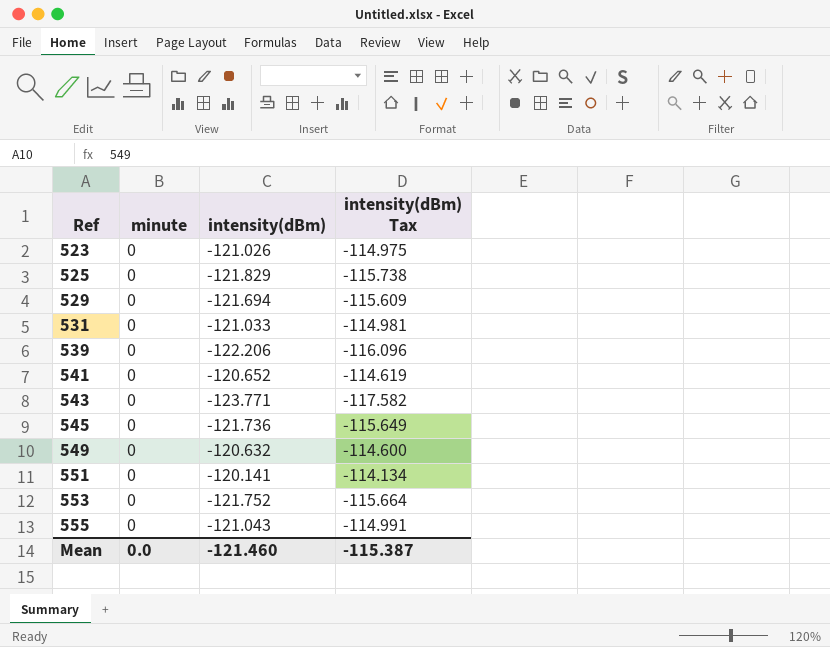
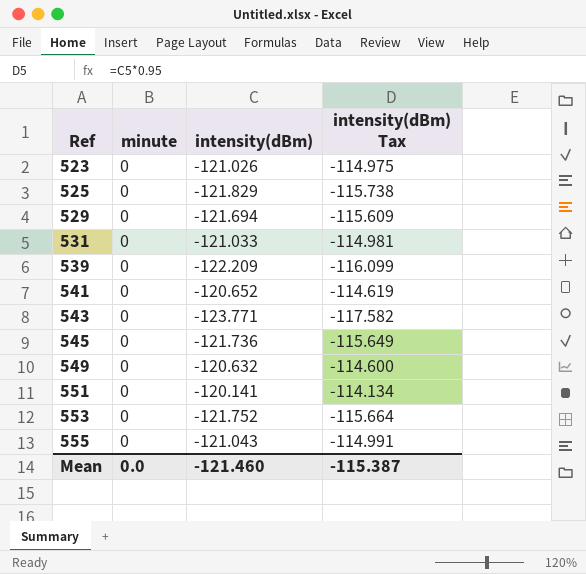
539 | intensity(dBm): -122.206 -> -122.209
539 | intensity(dBm) Tax: -116.096 -> -116.099

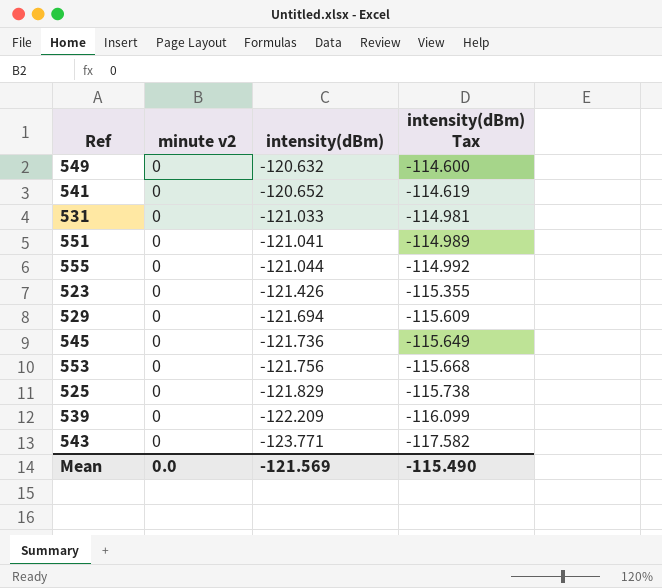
row order: Ref ascending -> intensity(dBm) descending
column name: minute -> minute v2
551 | intensity(dBm): -120.141 -> -121.041
551 | intensity(dBm) Tax: -114.134 -> -114.989
555 | intensity(dBm): -121.043 -> -121.044
555 | intensity(dBm) Tax: -114.991 -> -114.992
523 | intensity(dBm): -121.026 -> -121.426
523 | intensity(dBm) Tax: -114.975 -> -115.355
553 | intensity(dBm): -121.752 -> -121.756
553 | intensity(dBm) Tax: -115.664 -> -115.668
Mean | intensity(dBm): -121.460 -> -121.569
Mean | intensity(dBm) Tax: -115.387 -> -115.490

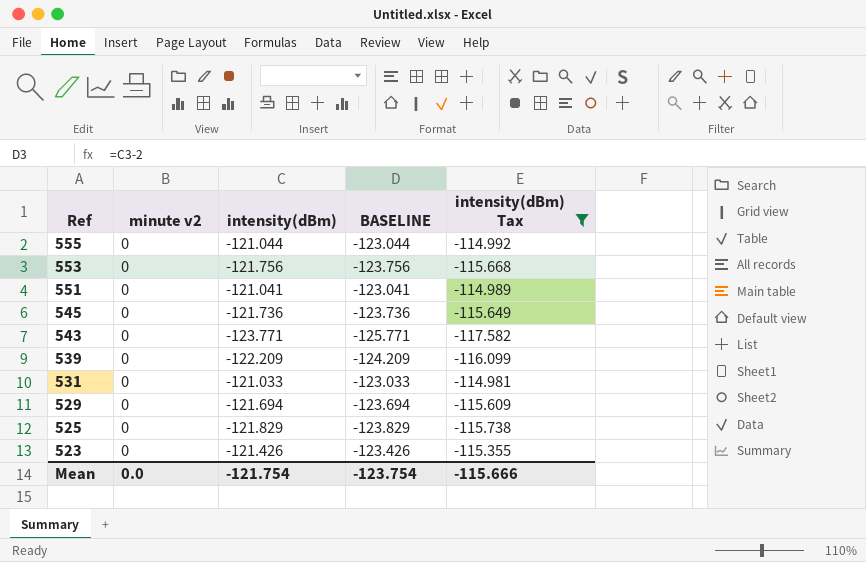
filter: none -> intensity(dBm) Tax <= -114.981
row order: intensity(dBm) descending -> Ref descending
column BASELINE | formula: none -> [intensity(dBm)] - 2
Mean | intensity(dBm): -121.569 -> -121.754
Mean | intensity(dBm) Tax: -115.490 -> -115.666

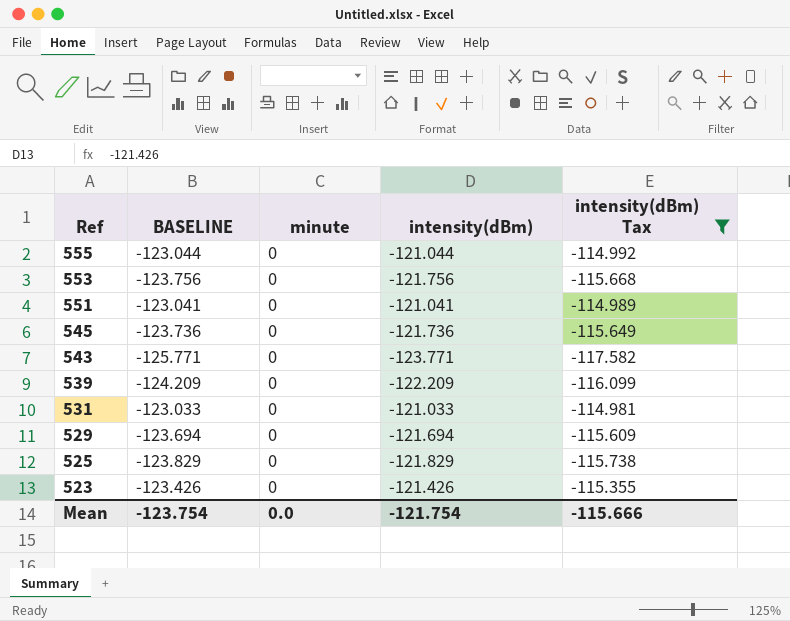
column BASELINE | position: 4 -> 2
column name: minute v2 -> minute

